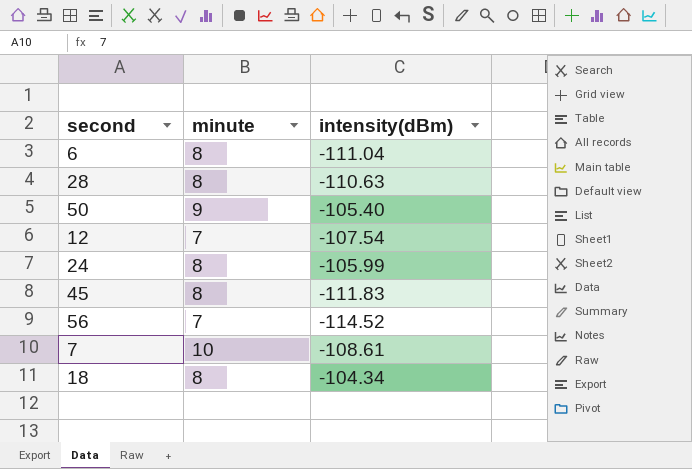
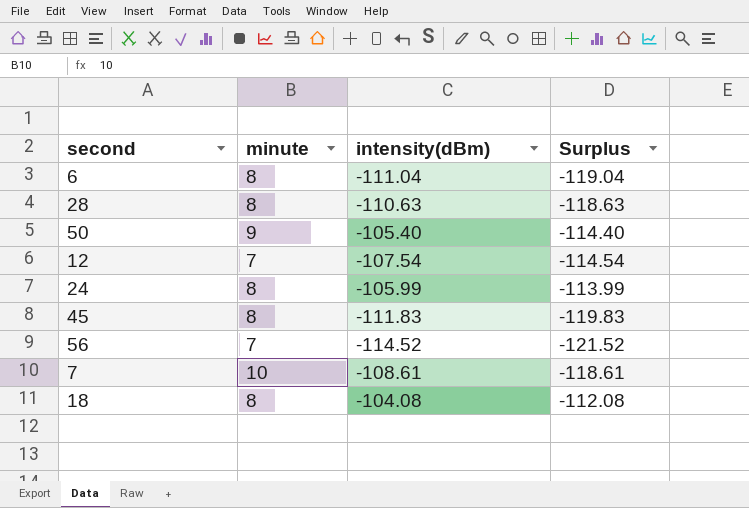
column Surplus | formula: none -> [intensity(dBm)] - [minute]
18 | intensity(dBm): -104.34 -> -104.08

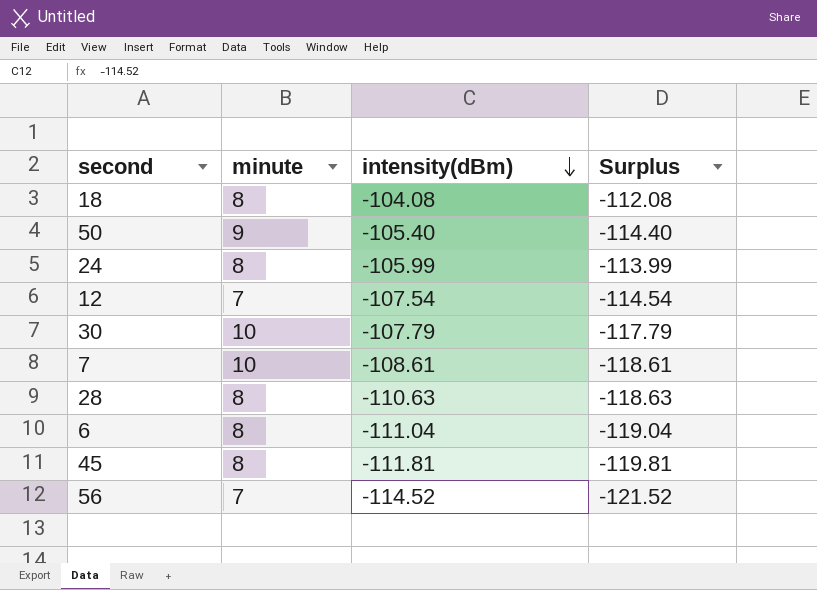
row order: none -> intensity(dBm) descending
row 30: none -> 10 | -107.79 | -117.79
45 | intensity(dBm): -111.83 -> -111.81
45 | Surplus: -119.83 -> -119.81

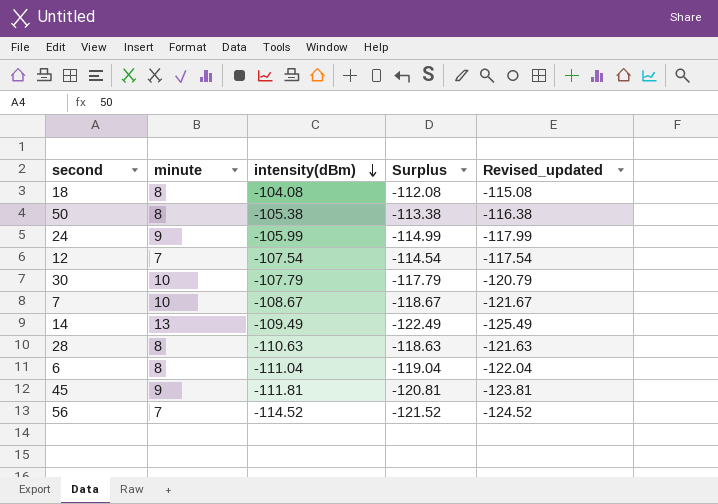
column Revised_updated | formula: none -> [Surplus] - 3
50 | minute: 9 -> 8
50 | intensity(dBm): -105.40 -> -105.38
50 | Surplus: -114.40 -> -113.38
24 | minute: 8 -> 9
24 | Surplus: -113.99 -> -114.99
7 | intensity(dBm): -108.61 -> -108.67
7 | Surplus: -118.61 -> -118.67
row 14: none -> 13 | -109.49 | -122.49 | -125.49
45 | minute: 8 -> 9
45 | Surplus: -119.81 -> -120.81

